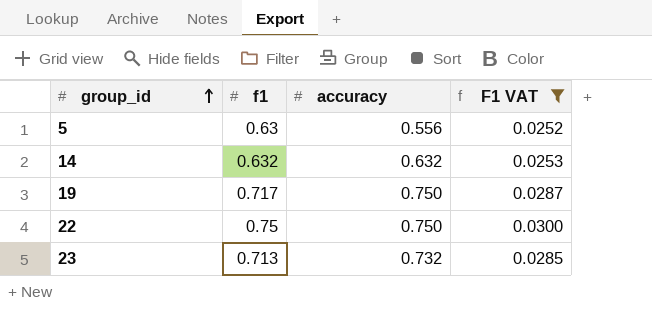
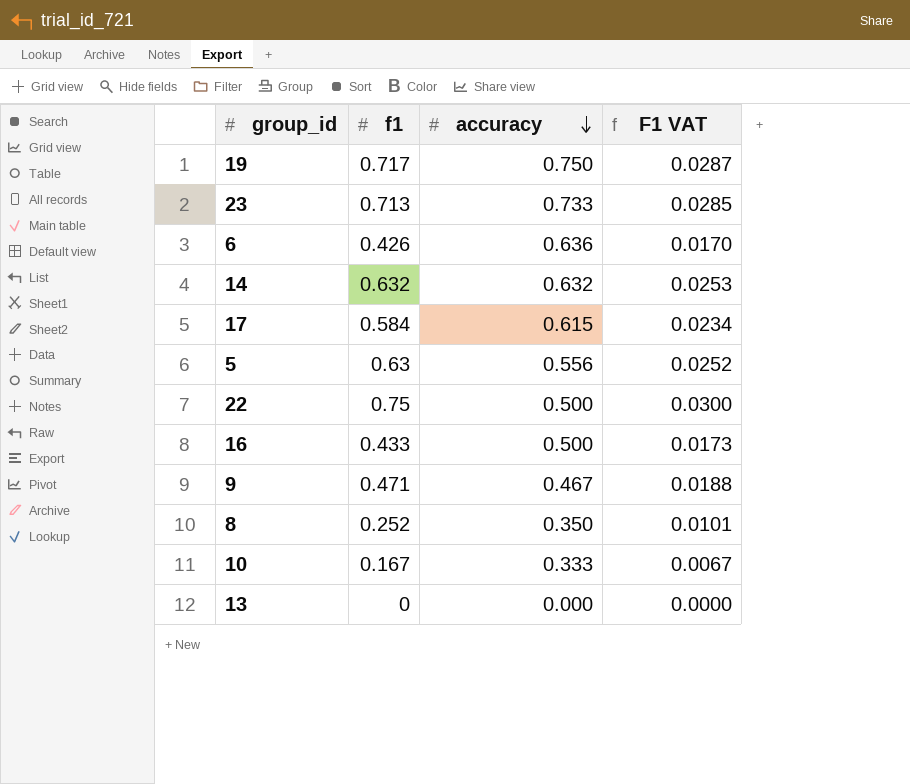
filter: F1 VAT >= 0.0252 -> none
row order: group_id ascending -> accuracy descending
23 | accuracy: 0.732 -> 0.733
22 | accuracy: 0.750 -> 0.500

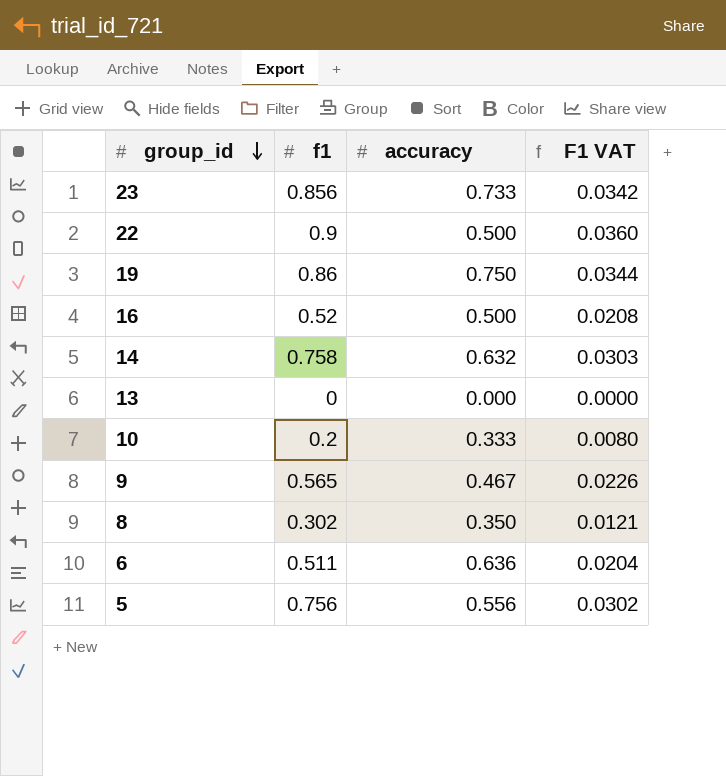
row order: accuracy descending -> group_id descending
row 17: 0.584 | 0.615 | 0.0234 -> none
23 | f1: 0.713 -> 0.856
23 | F1 VAT: 0.0285 -> 0.0342
22 | f1: 0.75 -> 0.9
22 | F1 VAT: 0.0300 -> 0.0360
19 | f1: 0.717 -> 0.86
19 | F1 VAT: 0.0287 -> 0.0344
16 | f1: 0.433 -> 0.52
16 | F1 VAT: 0.0173 -> 0.0208
14 | f1: 0.632 -> 0.758
14 | F1 VAT: 0.0253 -> 0.0303
10 | f1: 0.167 -> 0.2
10 | F1 VAT: 0.0067 -> 0.0080
9 | f1: 0.471 -> 0.565
9 | F1 VAT: 0.0188 -> 0.0226
8 | f1: 0.252 -> 0.302
8 | F1 VAT: 0.0101 -> 0.0121
6 | f1: 0.426 -> 0.511
6 | F1 VAT: 0.0170 -> 0.0204
5 | f1: 0.63 -> 0.756
5 | F1 VAT: 0.0252 -> 0.0302

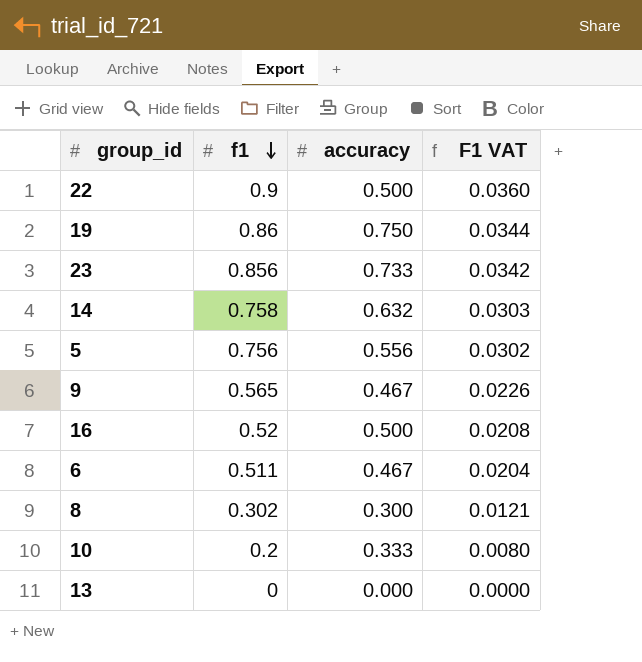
row order: group_id descending -> f1 descending
6 | accuracy: 0.636 -> 0.467
8 | accuracy: 0.350 -> 0.300

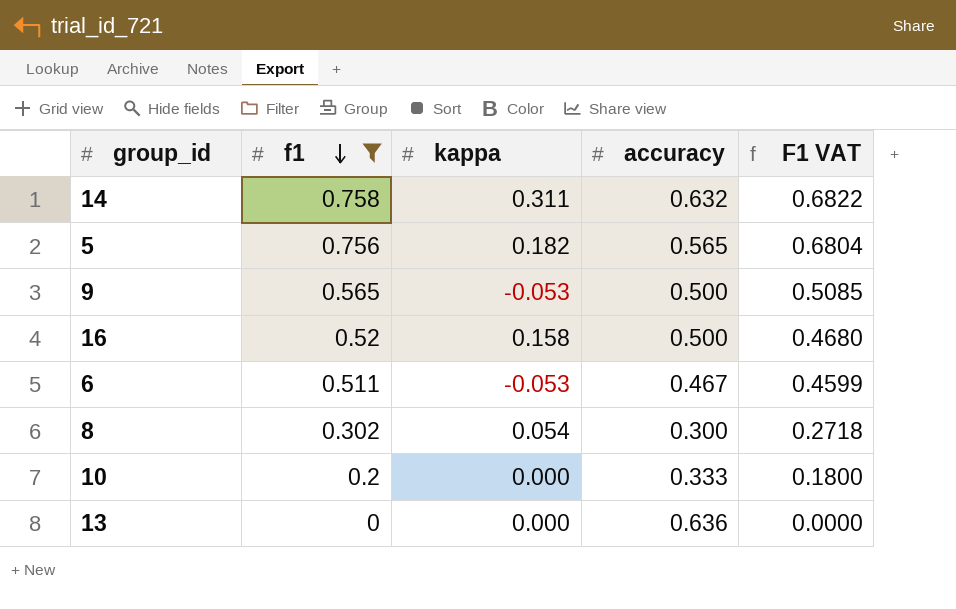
filter: none -> f1 <= 0.758
column kappa | position: none -> 3
column F1 VAT | formula: [f1] * 0.04 -> [f1] * 0.9
5 | accuracy: 0.556 -> 0.565
9 | accuracy: 0.467 -> 0.500
13 | accuracy: 0.000 -> 0.636

